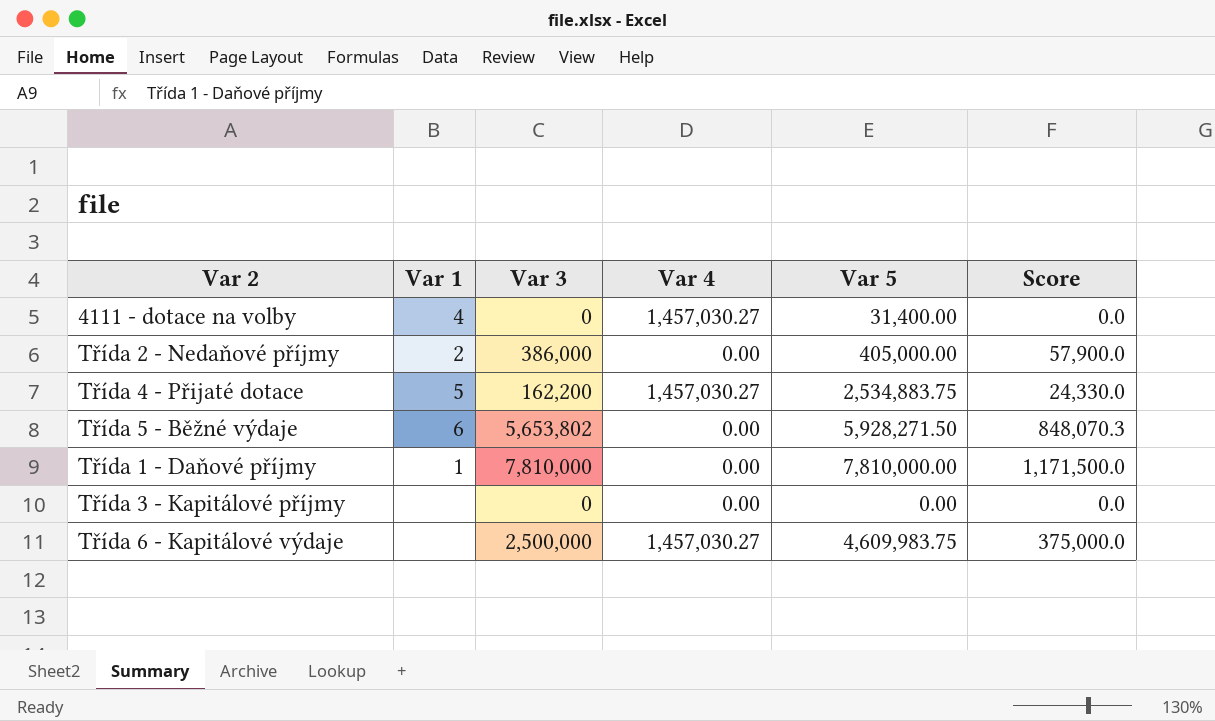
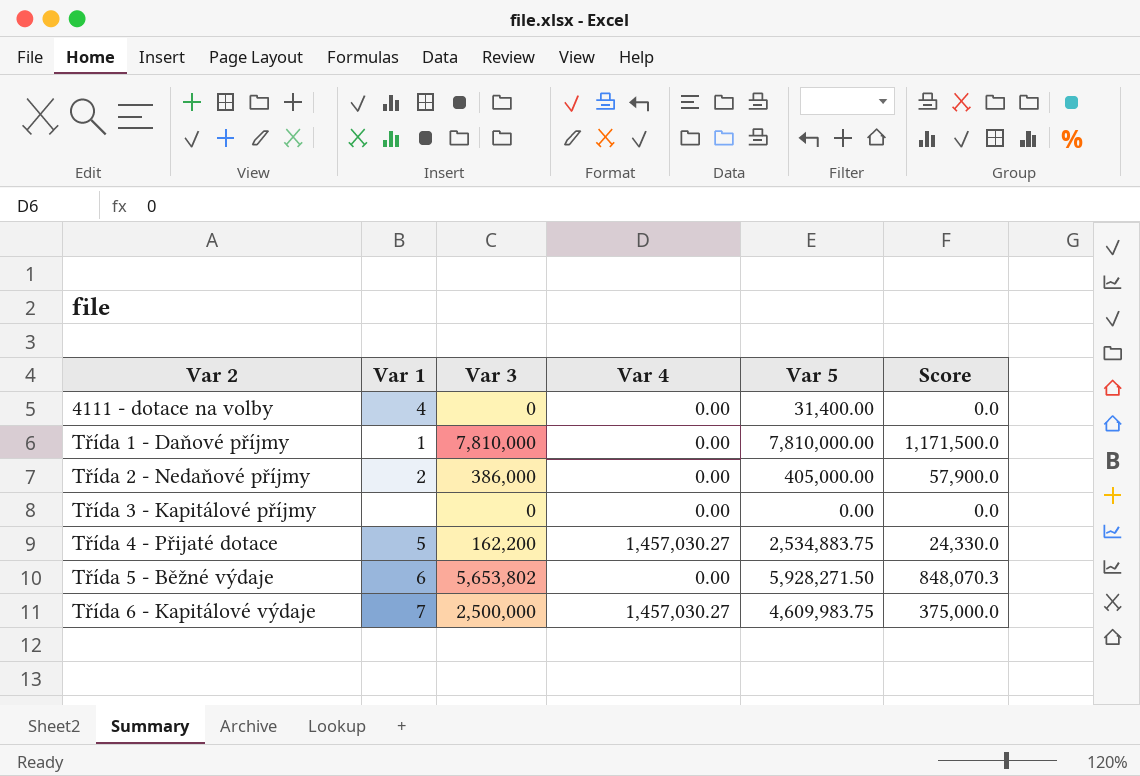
row order: none -> Var 2 ascending
4111 - dotace na volby | Var 4: 1,457,030.27 -> 0.00
Třída 6 - Kapitálové výdaje | Var 1: none -> 7

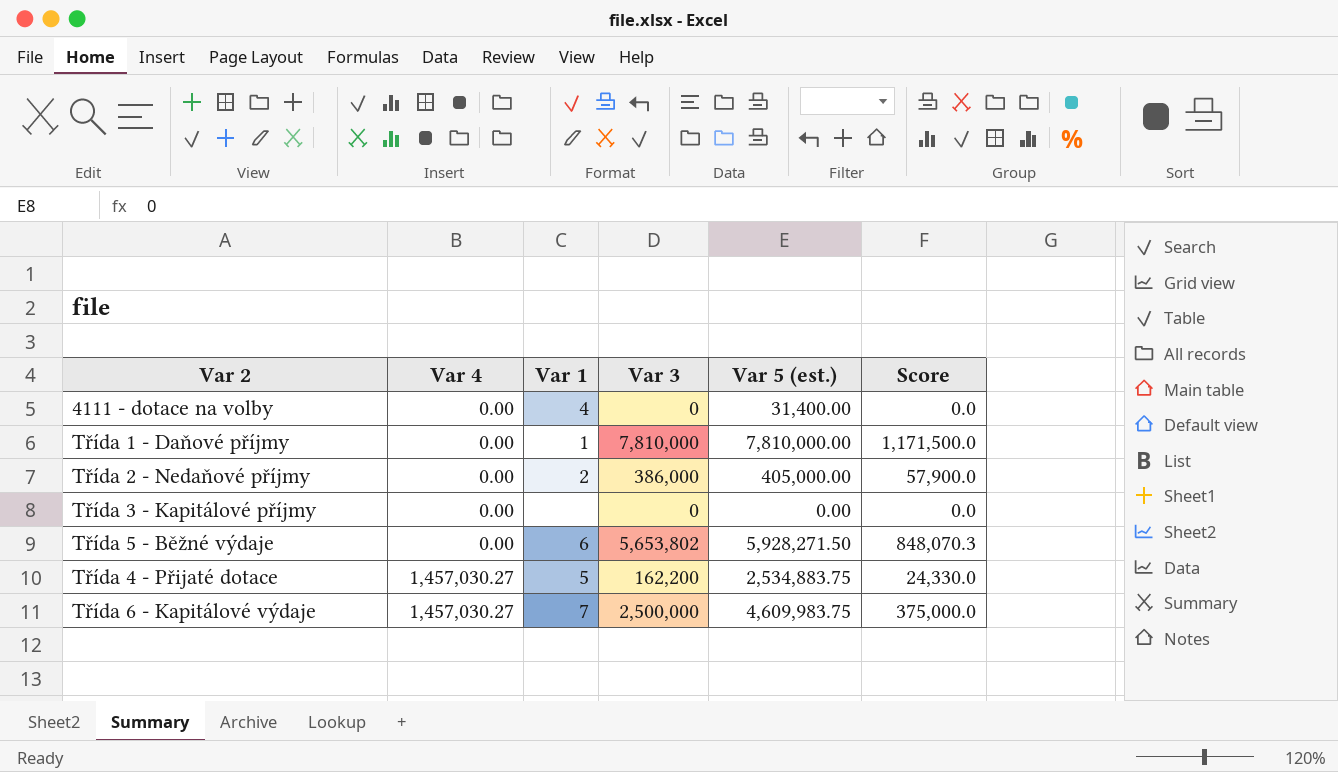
row order: Var 2 ascending -> Var 4 ascending
column Var 4 | position: 4 -> 2
column name: Var 5 -> Var 5 (est.)

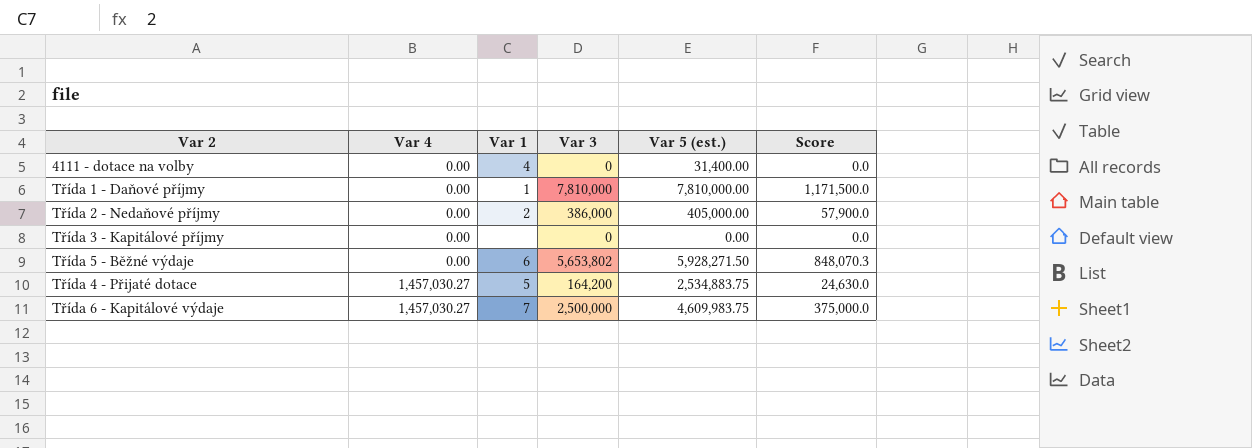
Třída 4 - Přijaté dotace | Var 3: 162,200 -> 164,200
Třída 4 - Přijaté dotace | Score: 24,330.0 -> 24,630.0

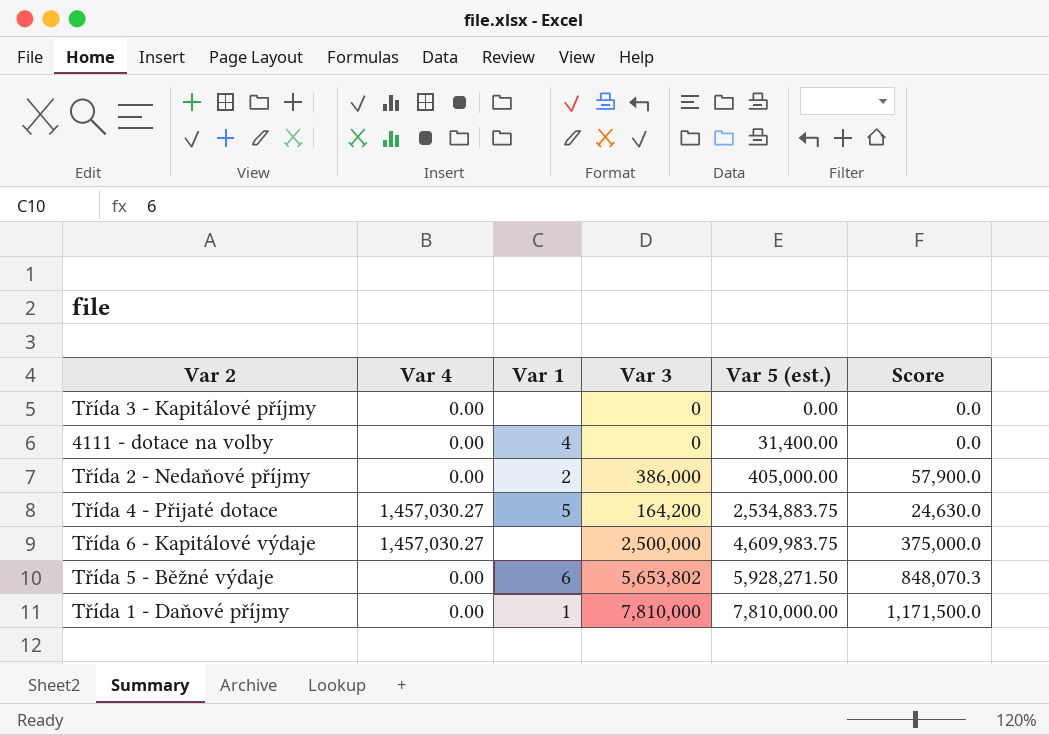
row order: Var 4 ascending -> Var 5 (est.) ascending
Třída 6 - Kapitálové výdaje | Var 1: 7 -> none

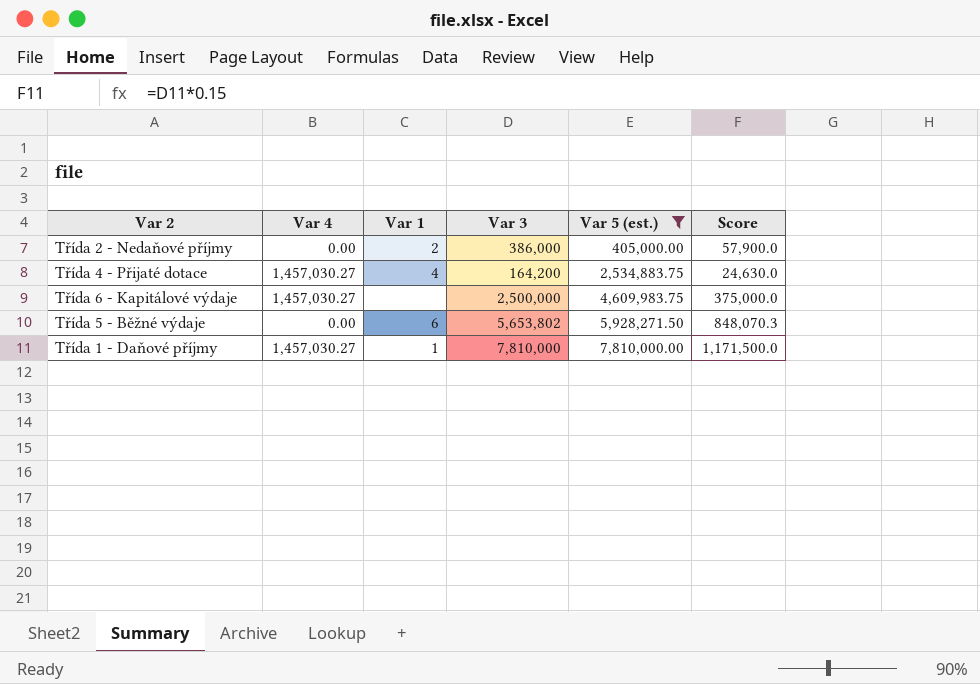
filter: none -> Var 5 (est.) >= 405,000.00
Třída 4 - Přijaté dotace | Var 1: 5 -> 4
Třída 1 - Daňové příjmy | Var 4: 0.00 -> 1,457,030.27

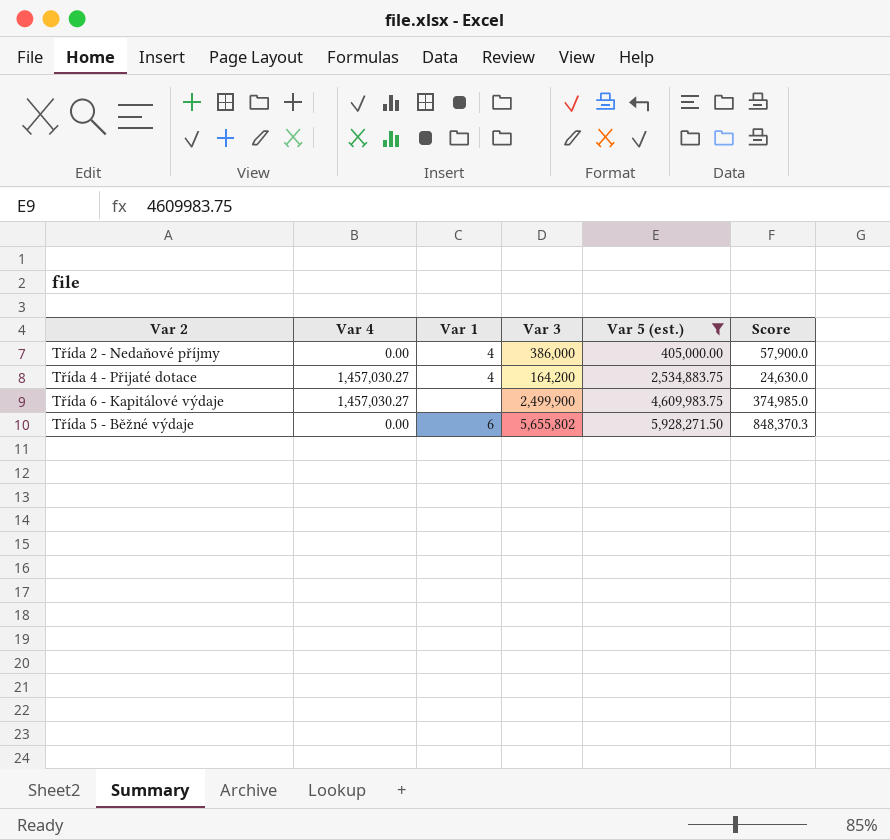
row Třída 1 - Daňové příjmy: 1,457,030.27 | 1 | 7,810,000 | 7,810,000.00 | 1,171,500.0 -> none
Třída 2 - Nedaňové příjmy | Var 1: 2 -> 4
Třída 6 - Kapitálové výdaje | Var 3: 2,500,000 -> 2,499,900
Třída 6 - Kapitálové výdaje | Score: 375,000.0 -> 374,985.0
Třída 5 - Běžné výdaje | Var 3: 5,653,802 -> 5,655,802
Třída 5 - Běžné výdaje | Score: 848,070.3 -> 848,370.3

